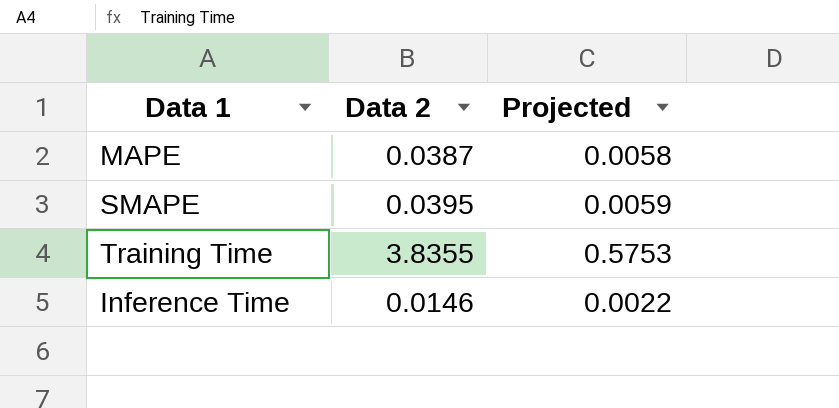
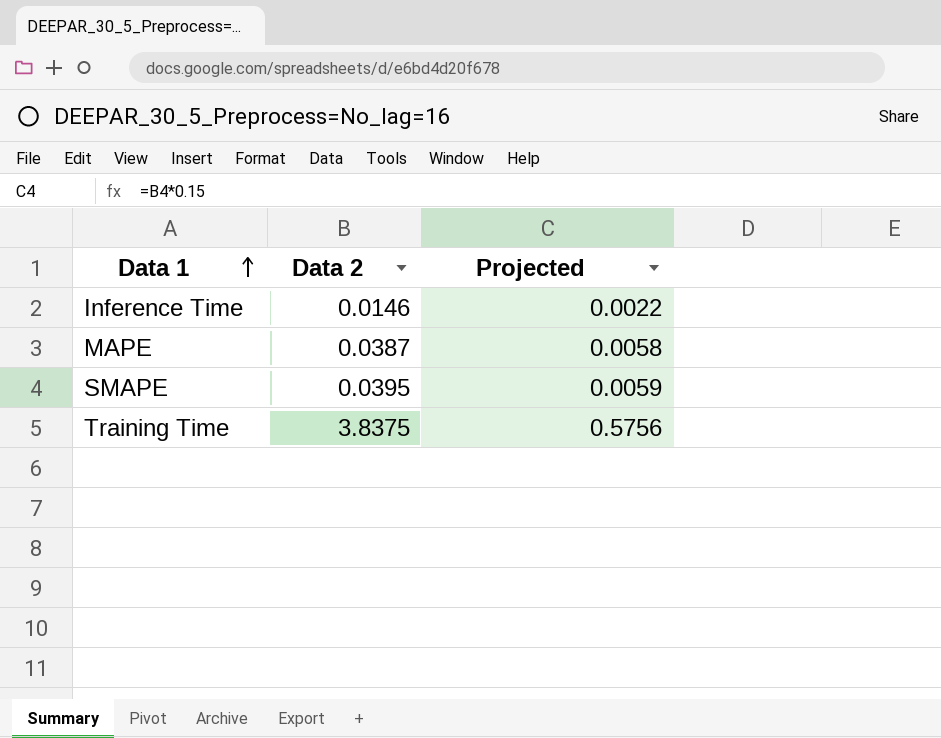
row order: none -> Data 1 ascending
Training Time | Data 2: 3.8355 -> 3.8375
Training Time | Projected: 0.5753 -> 0.5756

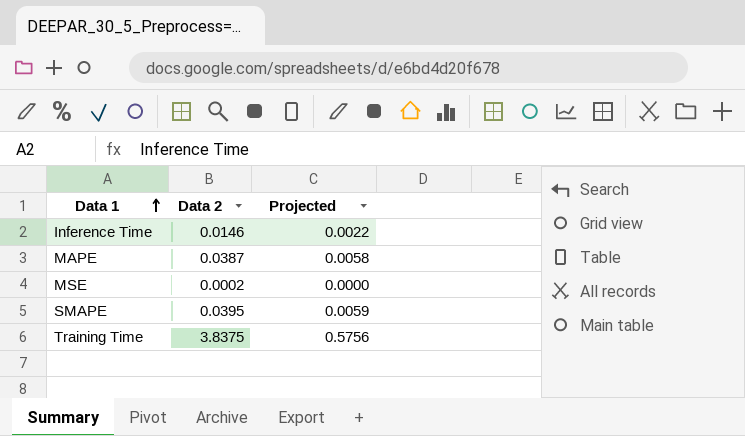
row MSE: none -> 0.0002 | 0.0000

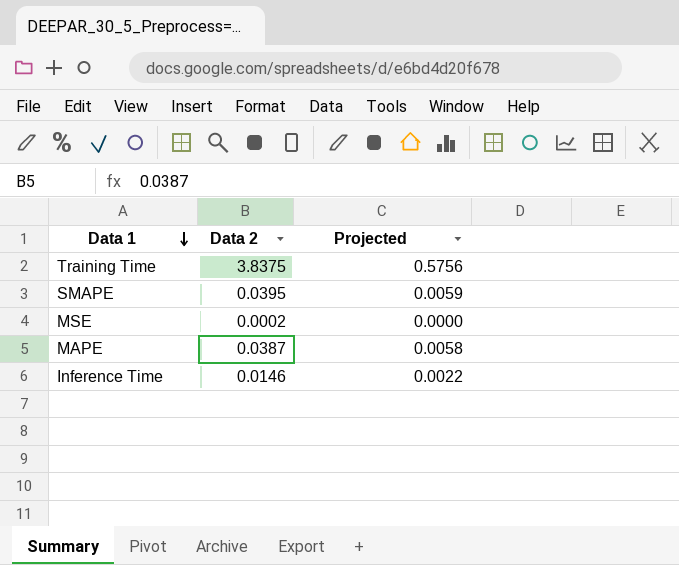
row order: Data 1 ascending -> Data 1 descending

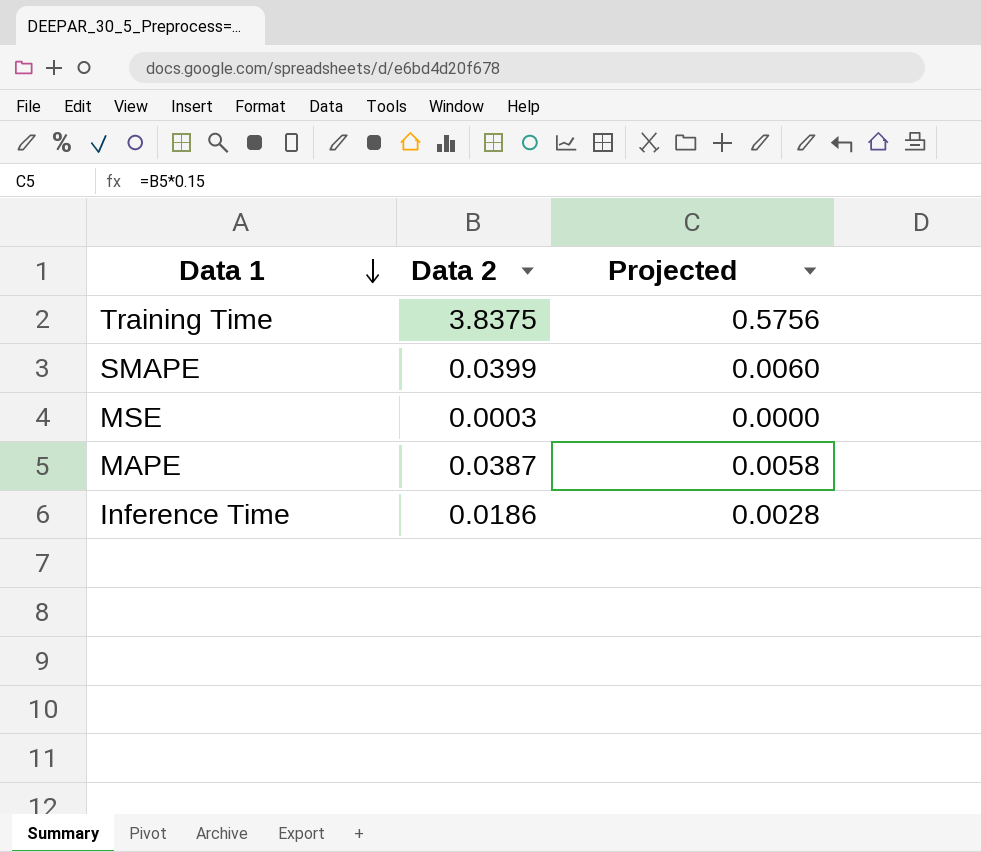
SMAPE | Data 2: 0.0395 -> 0.0399
SMAPE | Projected: 0.0059 -> 0.0060
MSE | Data 2: 0.0002 -> 0.0003
Inference Time | Data 2: 0.0146 -> 0.0186
Inference Time | Projected: 0.0022 -> 0.0028

